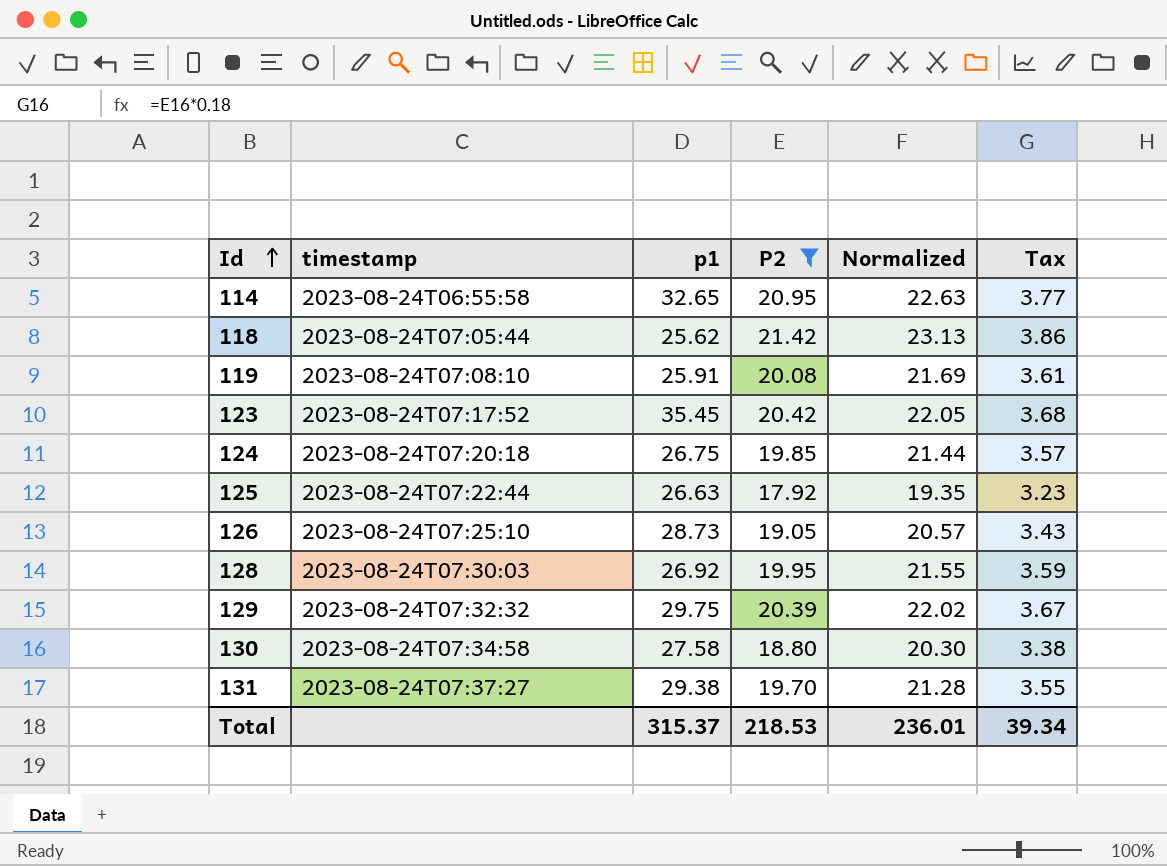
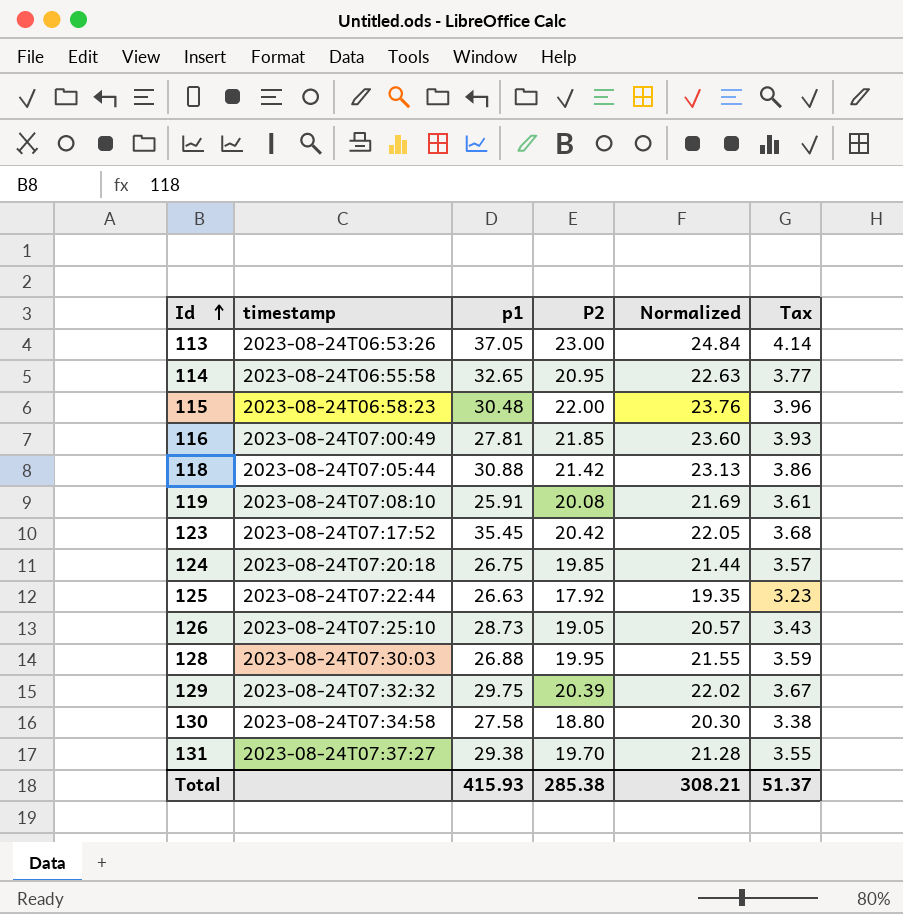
filter: P2 <= 21.42 -> none
118 | p1: 25.62 -> 30.88
128 | p1: 26.92 -> 26.88
Total | p1: 315.37 -> 415.93
Total | P2: 218.53 -> 285.38
Total | Normalized: 236.01 -> 308.21
Total | Tax: 39.34 -> 51.37

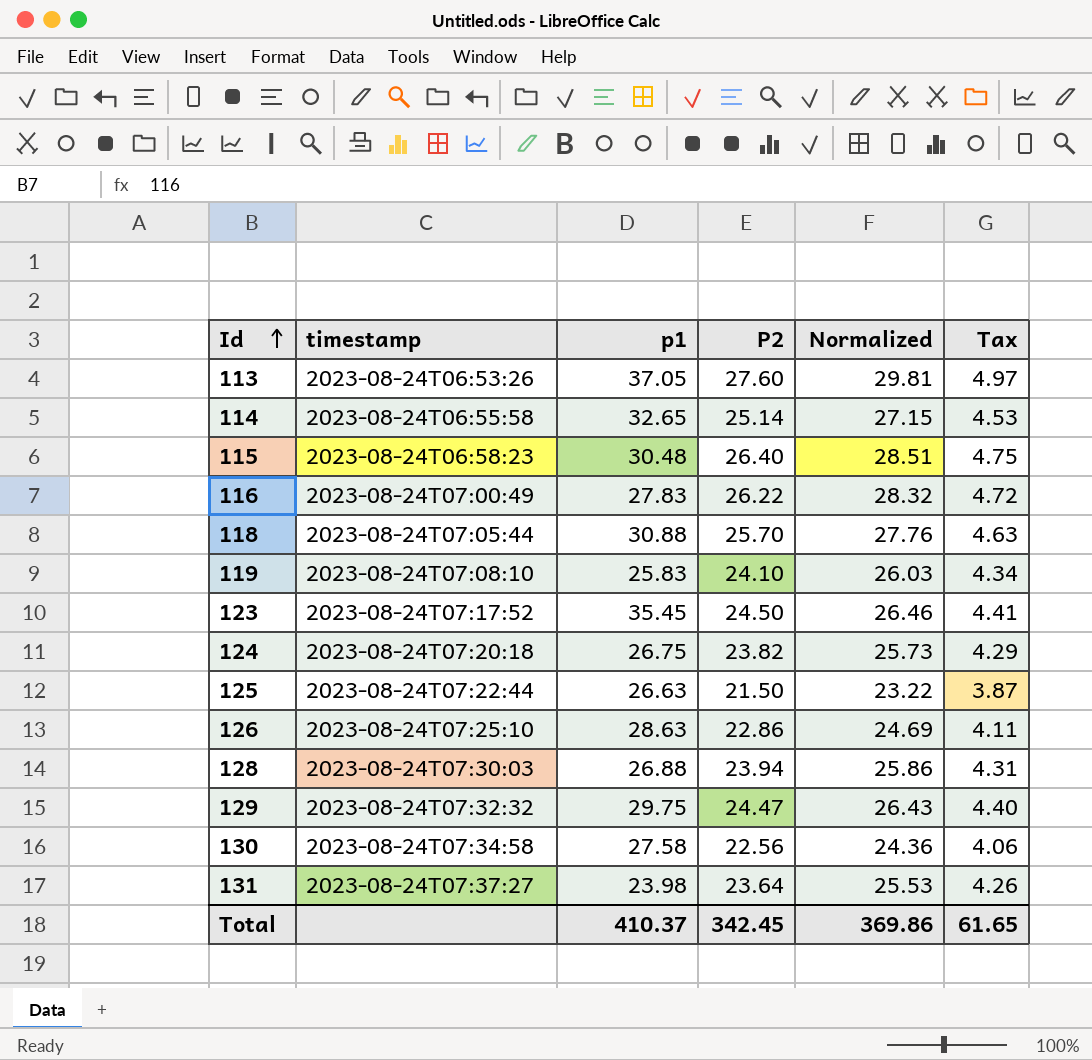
113 | P2: 23.00 -> 27.60
113 | Normalized: 24.84 -> 29.81
113 | Tax: 4.14 -> 4.97
114 | P2: 20.95 -> 25.14
114 | Normalized: 22.63 -> 27.15
114 | Tax: 3.77 -> 4.53
115 | P2: 22.00 -> 26.40
115 | Normalized: 23.76 -> 28.51
115 | Tax: 3.96 -> 4.75
116 | p1: 27.81 -> 27.83
116 | P2: 21.85 -> 26.22
116 | Normalized: 23.60 -> 28.32
116 | Tax: 3.93 -> 4.72
118 | P2: 21.42 -> 25.70
118 | Normalized: 23.13 -> 27.76
118 | Tax: 3.86 -> 4.63
119 | p1: 25.91 -> 25.83
119 | P2: 20.08 -> 24.10
119 | Normalized: 21.69 -> 26.03
119 | Tax: 3.61 -> 4.34
123 | P2: 20.42 -> 24.50
123 | Normalized: 22.05 -> 26.46
123 | Tax: 3.68 -> 4.41
124 | P2: 19.85 -> 23.82
124 | Normalized: 21.44 -> 25.73
124 | Tax: 3.57 -> 4.29
125 | P2: 17.92 -> 21.50
125 | Normalized: 19.35 -> 23.22
125 | Tax: 3.23 -> 3.87
126 | p1: 28.73 -> 28.63
126 | P2: 19.05 -> 22.86
126 | Normalized: 20.57 -> 24.69
126 | Tax: 3.43 -> 4.11
128 | P2: 19.95 -> 23.94
128 | Normalized: 21.55 -> 25.86
128 | Tax: 3.59 -> 4.31
129 | P2: 20.39 -> 24.47
129 | Normalized: 22.02 -> 26.43
129 | Tax: 3.67 -> 4.40
130 | P2: 18.80 -> 22.56
130 | Normalized: 20.30 -> 24.36
130 | Tax: 3.38 -> 4.06
131 | p1: 29.38 -> 23.98
131 | P2: 19.70 -> 23.64
131 | Normalized: 21.28 -> 25.53
131 | Tax: 3.55 -> 4.26
Total | p1: 415.93 -> 410.37
Total | P2: 285.38 -> 342.45
Total | Normalized: 308.21 -> 369.86
Total | Tax: 51.37 -> 61.65

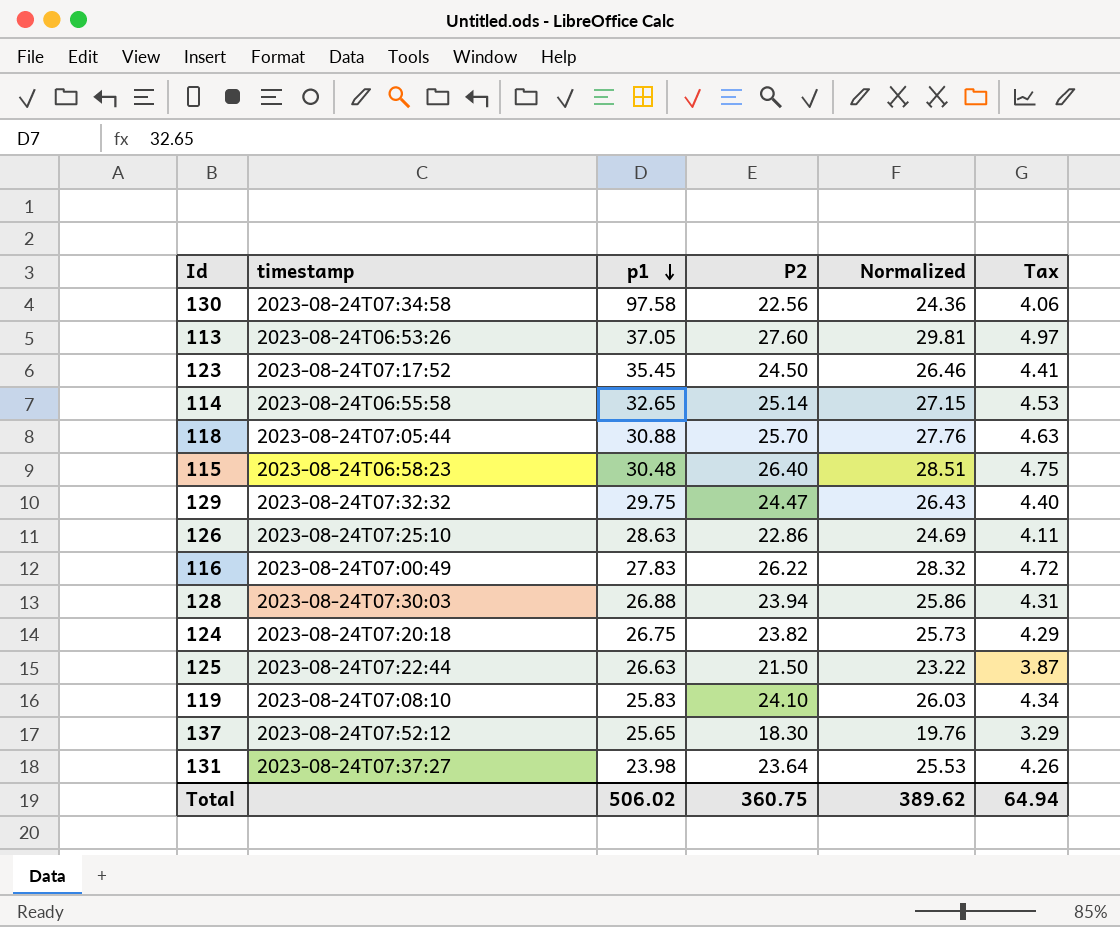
row order: Id ascending -> p1 descending
130 | p1: 27.58 -> 97.58
row 137: none -> 2023-08-24T07:52:12 | 25.65 | 18.30 | 19.76 | 3.29
Total | p1: 410.37 -> 506.02
Total | P2: 342.45 -> 360.75
Total | Normalized: 369.86 -> 389.62
Total | Tax: 61.65 -> 64.94

